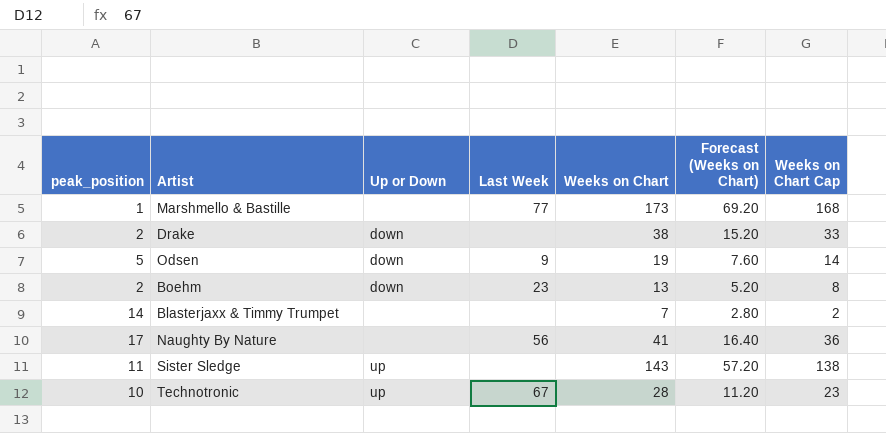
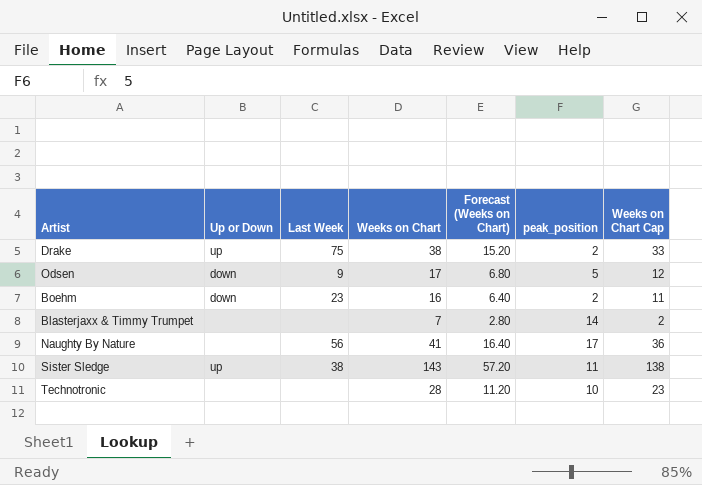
column peak_position | position: 1 -> 6
row Marshmello & Bastille: 1 | none | 77 | 173 | 69.20 | 168 -> none
Drake | Up or Down: down -> up
Drake | Last Week: none -> 75
Odsen | Weeks on Chart: 19 -> 17
Odsen | Forecast (Weeks on Chart): 7.60 -> 6.80
Odsen | Weeks on Chart Cap: 14 -> 12
Boehm | Weeks on Chart: 13 -> 16
Boehm | Forecast (Weeks on Chart): 5.20 -> 6.40
Boehm | Weeks on Chart Cap: 8 -> 11
Sister Sledge | Last Week: none -> 38
Technotronic | Up or Down: up -> none
Technotronic | Last Week: 67 -> none

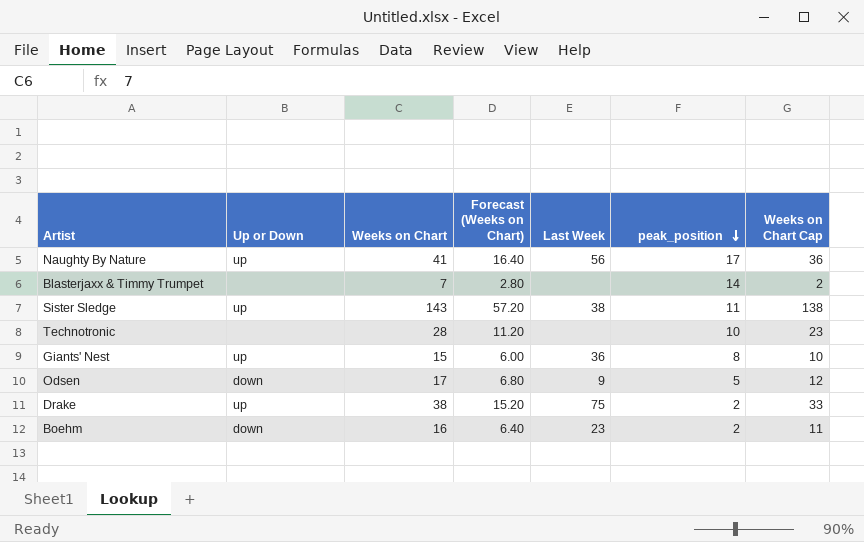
row order: none -> peak_position descending
column Last Week | position: 3 -> 5
Naughty By Nature | Up or Down: none -> up
row Giants' Nest: none -> up | 15 | 6.00 | 36 | 8 | 10

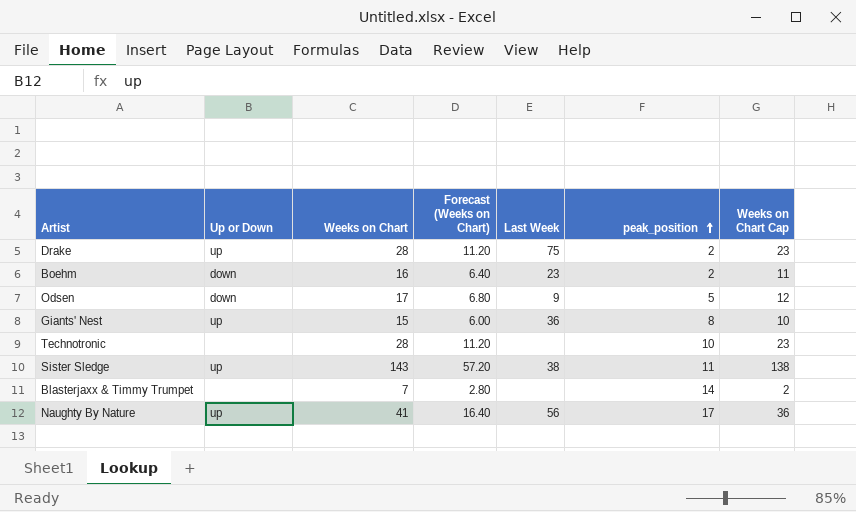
row order: peak_position descending -> peak_position ascending
Drake | Weeks on Chart: 38 -> 28
Drake | Forecast (Weeks on Chart): 15.20 -> 11.20
Drake | Weeks on Chart Cap: 33 -> 23

